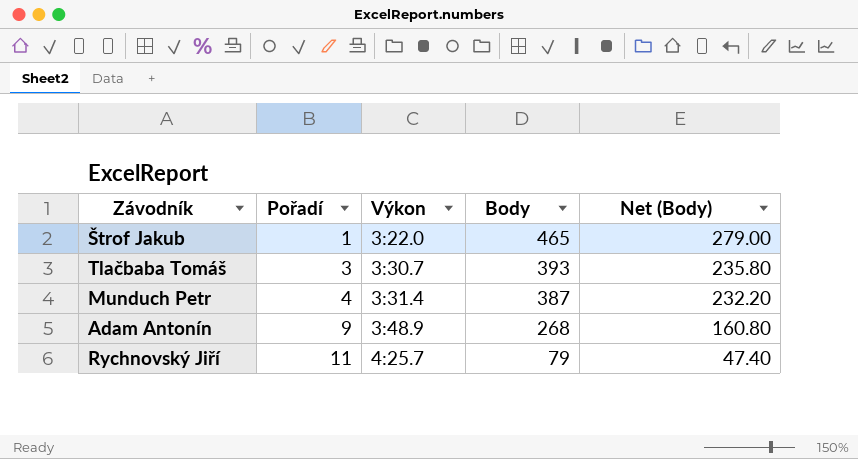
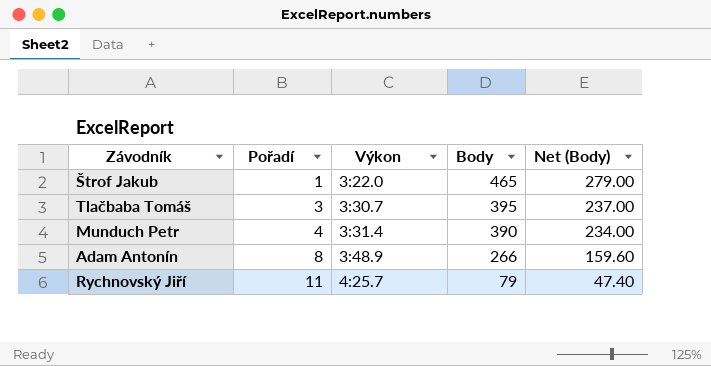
Tlačbaba Tomáš | Body: 393 -> 395
Tlačbaba Tomáš | Net (Body): 235.80 -> 237.00
Munduch Petr | Body: 387 -> 390
Munduch Petr | Net (Body): 232.20 -> 234.00
Adam Antonín | Pořadí: 9 -> 8
Adam Antonín | Body: 268 -> 266
Adam Antonín | Net (Body): 160.80 -> 159.60

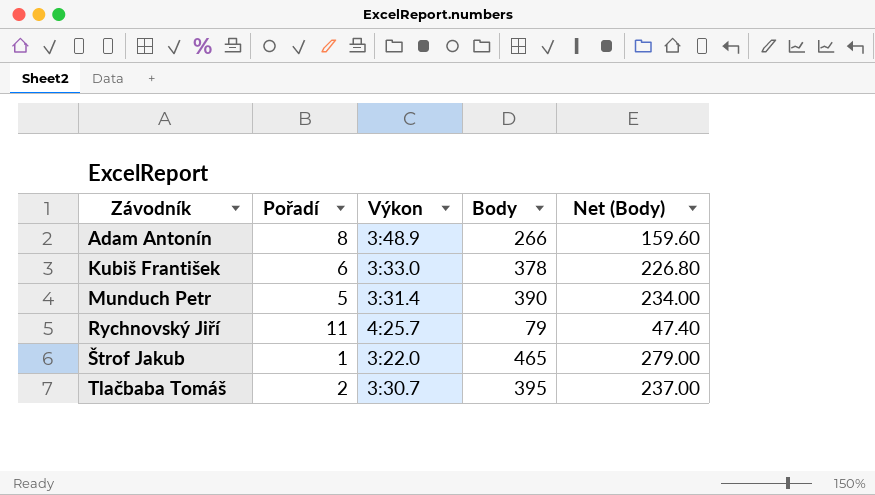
row order: Pořadí ascending -> Závodník ascending
row Kubiš František: none -> 6 | 3:33.0 | 378 | 226.80
Munduch Petr | Pořadí: 4 -> 5
Tlačbaba Tomáš | Pořadí: 3 -> 2

